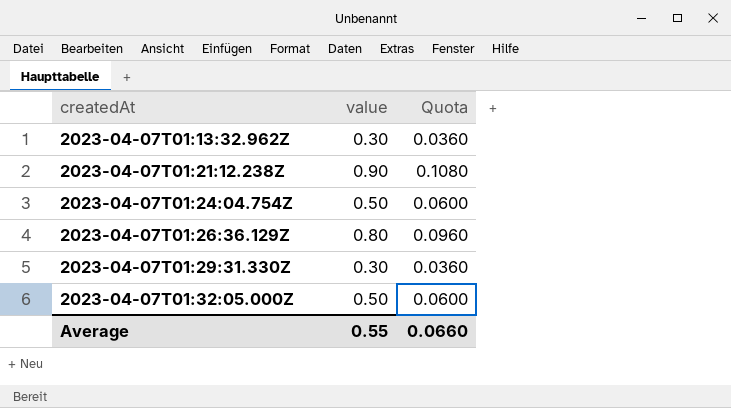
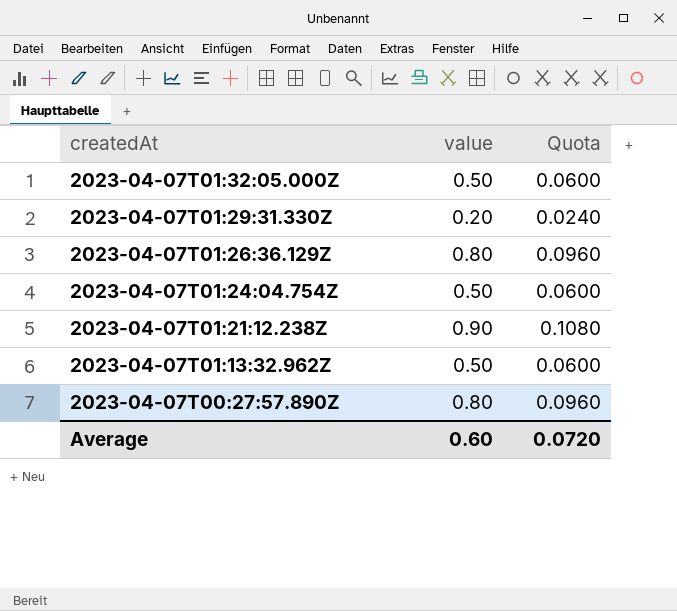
row order: createdAt ascending -> createdAt descending
2023-04-07T01:29:31.330Z | value: 0.30 -> 0.20
2023-04-07T01:29:31.330Z | Quota: 0.0360 -> 0.0240
2023-04-07T01:13:32.962Z | value: 0.30 -> 0.50
2023-04-07T01:13:32.962Z | Quota: 0.0360 -> 0.0600
row 2023-04-07T00:27:57.890Z: none -> 0.80 | 0.0960
Average | value: 0.55 -> 0.60
Average | Quota: 0.0660 -> 0.0720

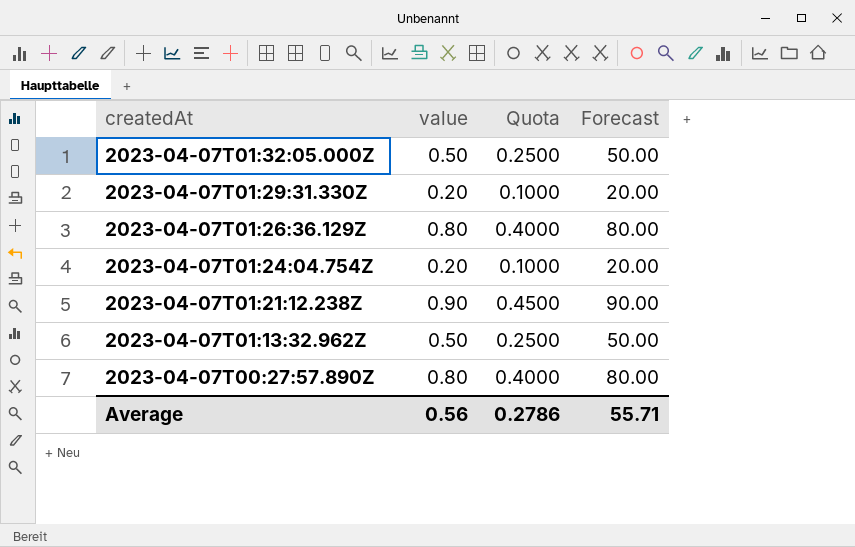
column Quota | formula: [value] * 0.12 -> [value] * 0.5
column Forecast | formula: none -> [value] * 100
2023-04-07T01:24:04.754Z | value: 0.50 -> 0.20
Average | value: 0.60 -> 0.56
Average | Quota: 0.0720 -> 0.2786

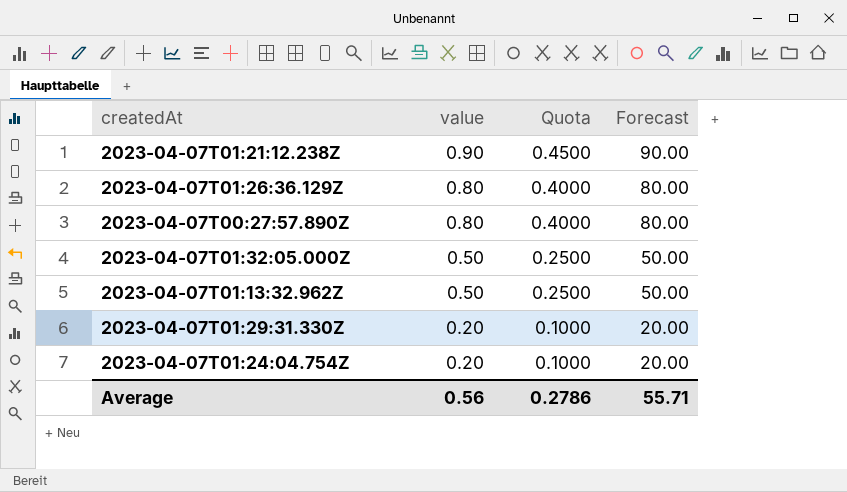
row order: createdAt descending -> value descending

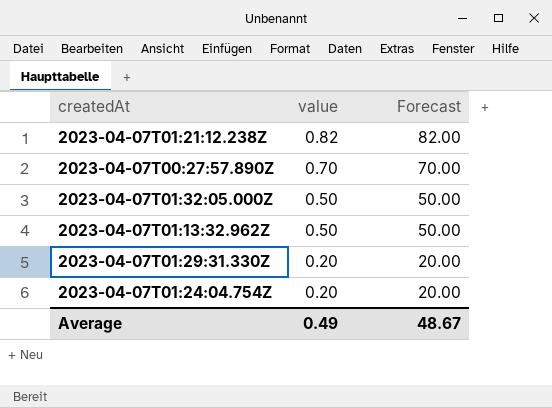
column Quota | formula: [value] * 0.5 -> none
row 2023-04-07T01:26:36.129Z: 0.80 | 0.4000 | 80.00 -> none
2023-04-07T01:21:12.238Z | value: 0.90 -> 0.82
2023-04-07T01:21:12.238Z | Forecast: 90.00 -> 82.00
2023-04-07T00:27:57.890Z | value: 0.80 -> 0.70
2023-04-07T00:27:57.890Z | Forecast: 80.00 -> 70.00
Average | value: 0.56 -> 0.49
Average | Forecast: 55.71 -> 48.67

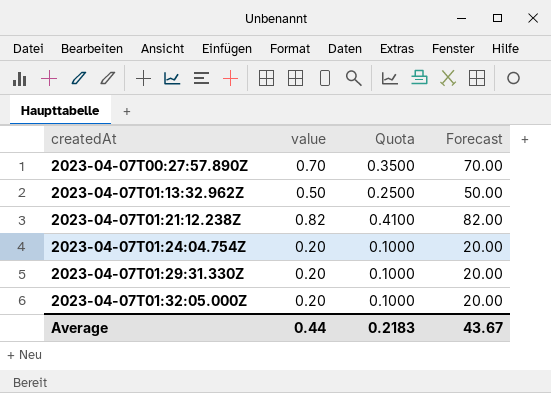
row order: value descending -> createdAt ascending
column Quota | formula: none -> [value] * 0.5
2023-04-07T01:32:05.000Z | value: 0.50 -> 0.20
2023-04-07T01:32:05.000Z | Forecast: 50.00 -> 20.00
Average | value: 0.49 -> 0.44
Average | Forecast: 48.67 -> 43.67

